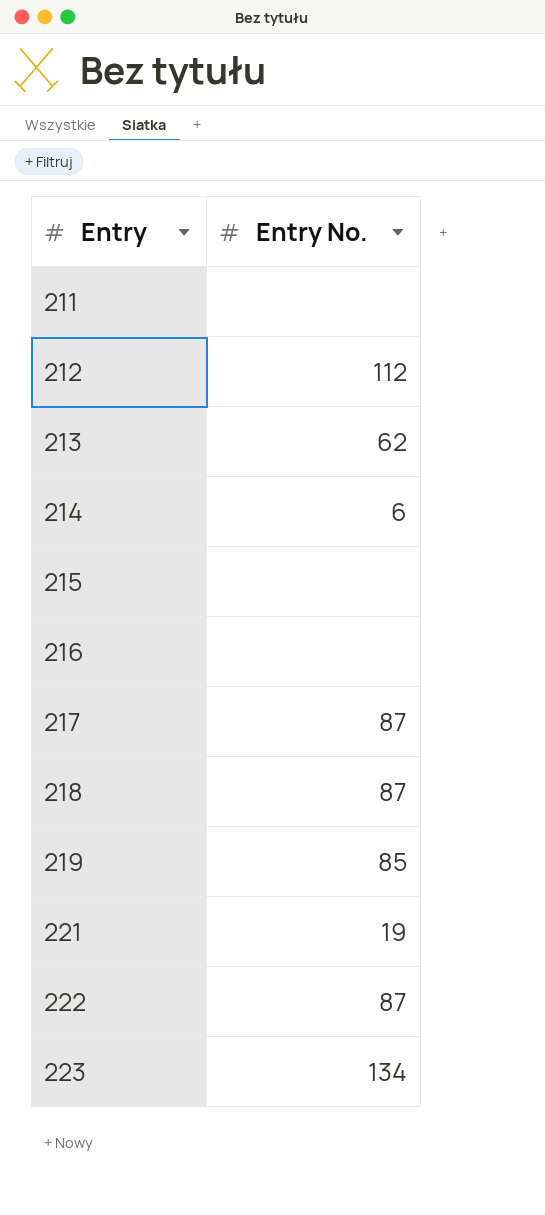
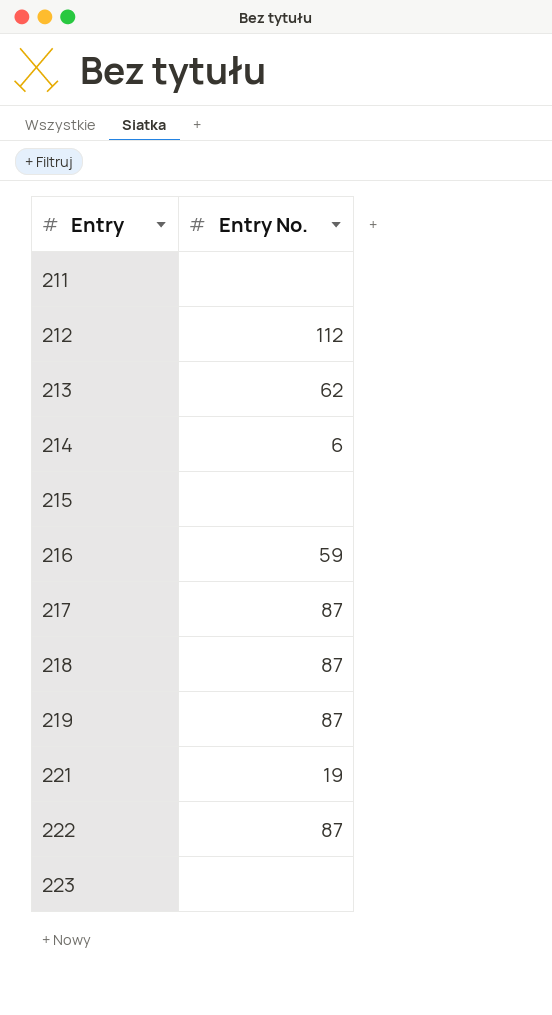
216 | Entry No.: none -> 59
219 | Entry No.: 85 -> 87
223 | Entry No.: 134 -> none

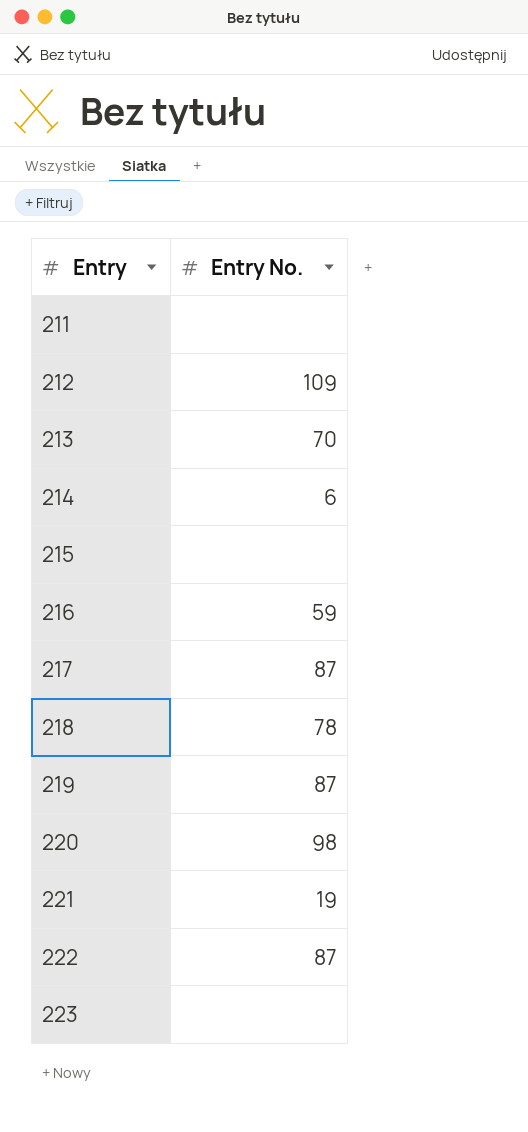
212 | Entry No.: 112 -> 109
213 | Entry No.: 62 -> 70
218 | Entry No.: 87 -> 78
row 220: none -> 98

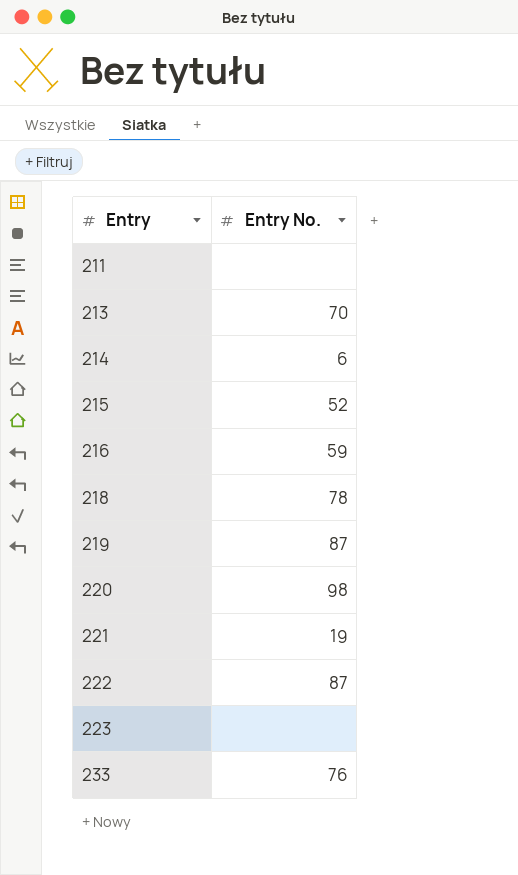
row 212: 109 -> none
row 217: 87 -> none
215 | Entry No.: none -> 52
row 233: none -> 76

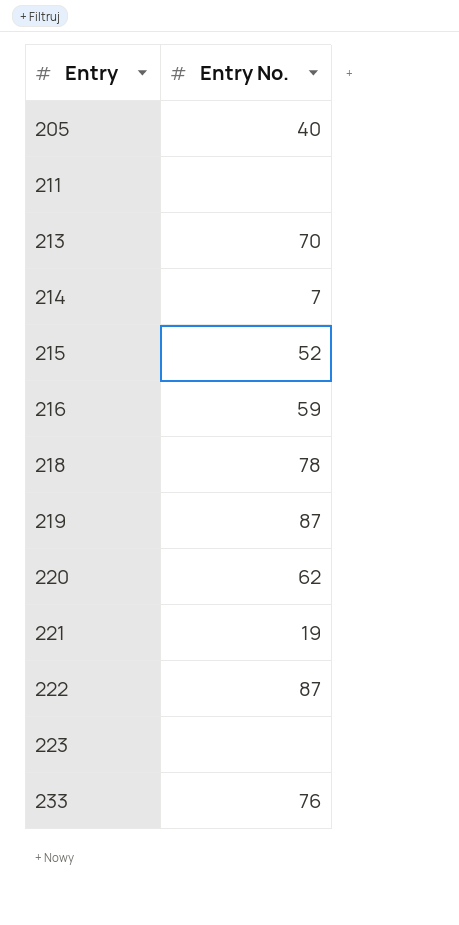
row 205: none -> 40
214 | Entry No.: 6 -> 7
220 | Entry No.: 98 -> 62

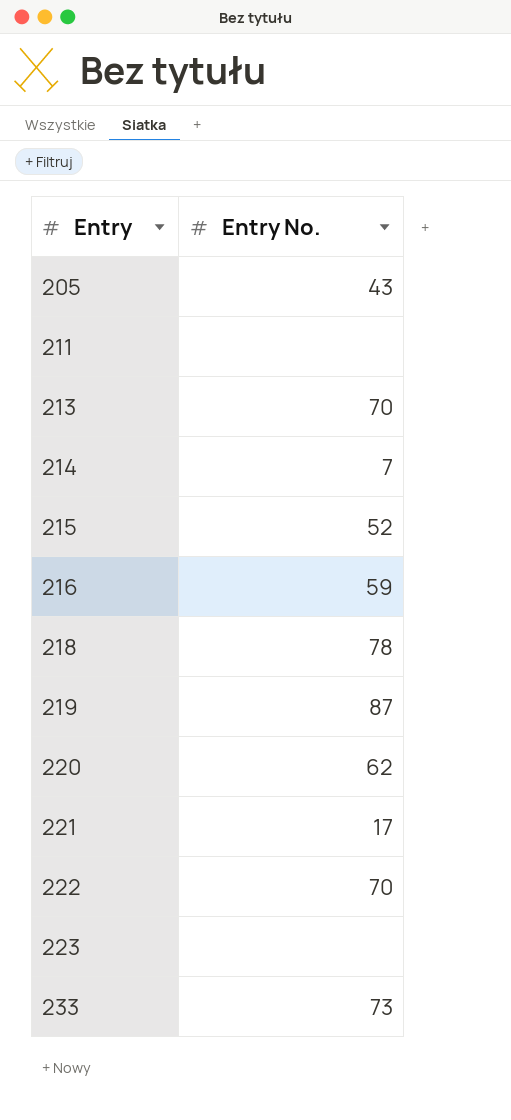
205 | Entry No.: 40 -> 43
221 | Entry No.: 19 -> 17
222 | Entry No.: 87 -> 70
233 | Entry No.: 76 -> 73

